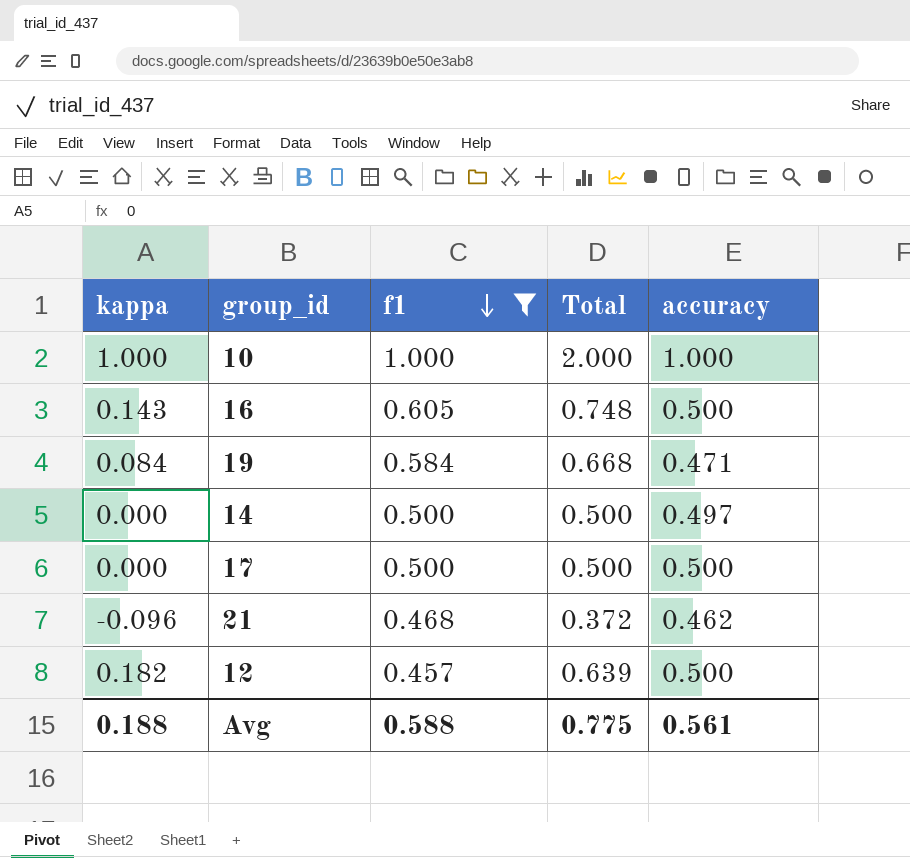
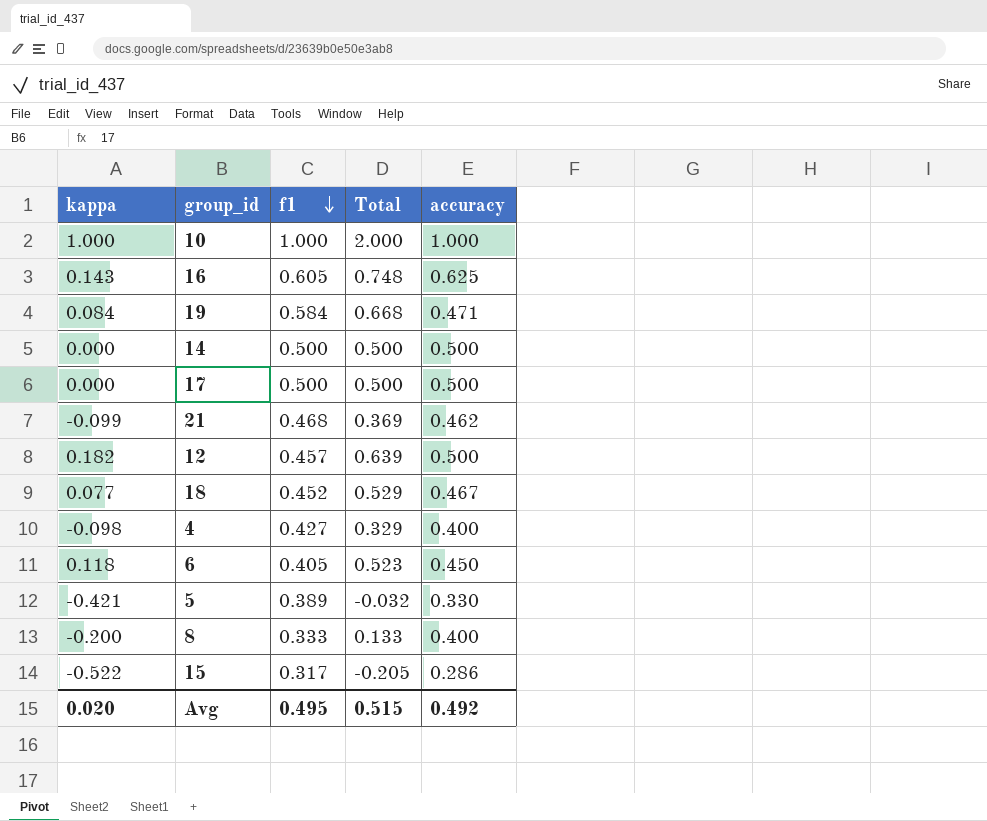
filter: f1 >= 0.457 -> none
16 | accuracy: 0.500 -> 0.625
14 | accuracy: 0.497 -> 0.500
21 | kappa: -0.096 -> -0.099
21 | Total: 0.372 -> 0.369
Avg | kappa: 0.188 -> 0.020
Avg | f1: 0.588 -> 0.495
Avg | Total: 0.775 -> 0.515
Avg | accuracy: 0.561 -> 0.492

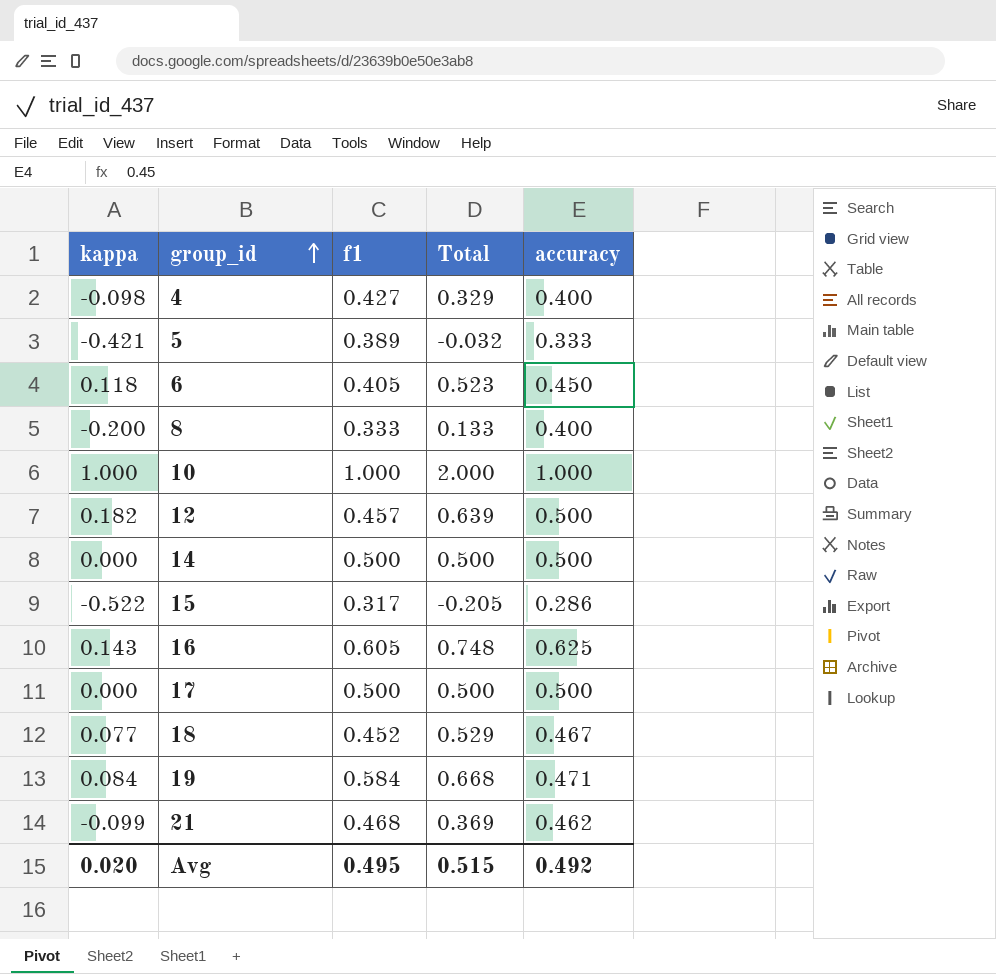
row order: f1 descending -> group_id ascending
5 | accuracy: 0.330 -> 0.333

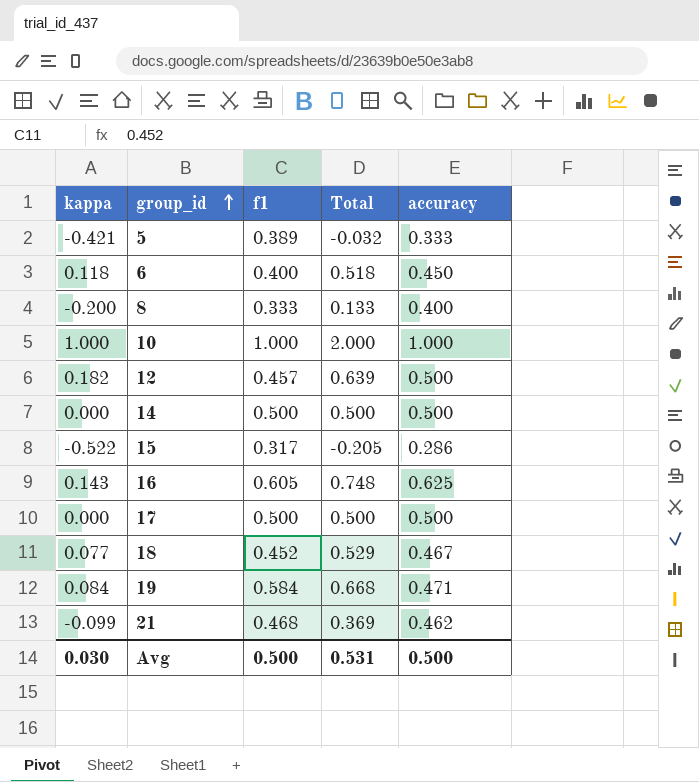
row 4: -0.098 | 0.427 | 0.329 | 0.400 -> none
6 | f1: 0.405 -> 0.400
6 | Total: 0.523 -> 0.518
Avg | kappa: 0.020 -> 0.030
Avg | f1: 0.495 -> 0.500
Avg | Total: 0.515 -> 0.531
Avg | accuracy: 0.492 -> 0.500

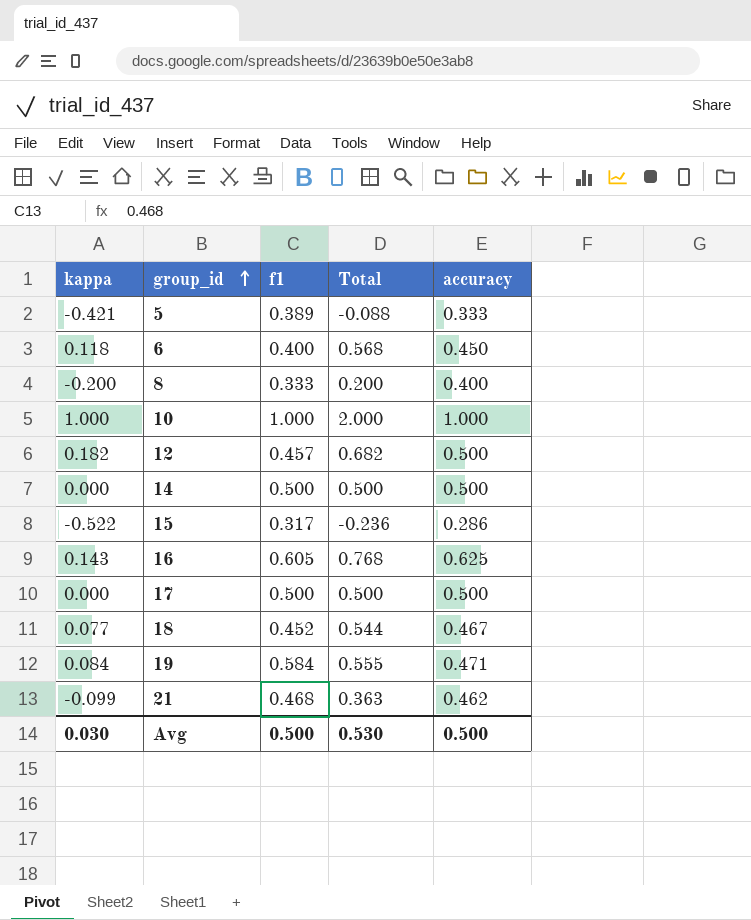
column Total | formula: [kappa] + [f1] -> [kappa] + [accuracy]
Avg | Total: 0.531 -> 0.530

